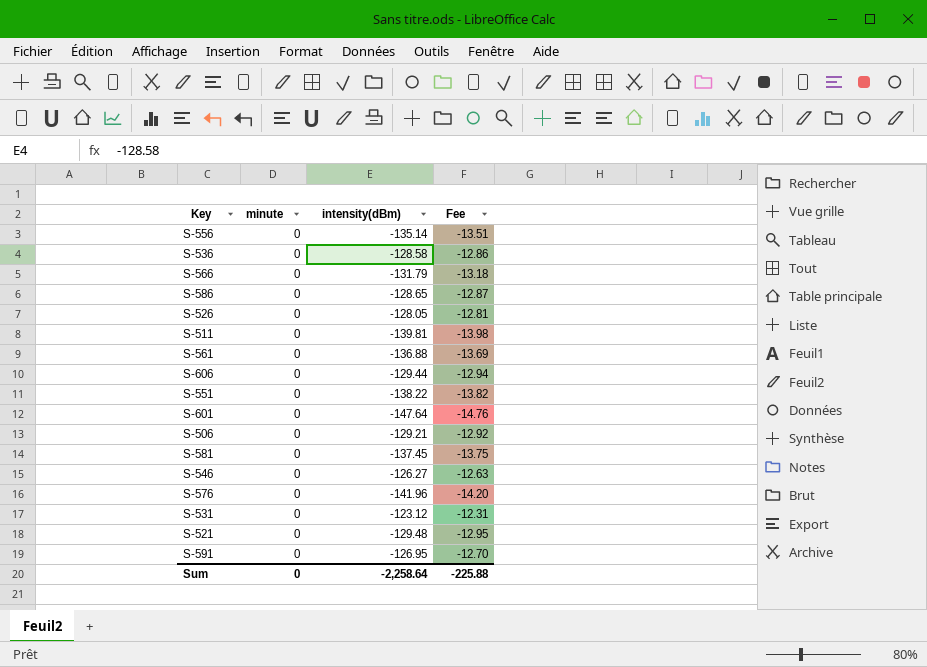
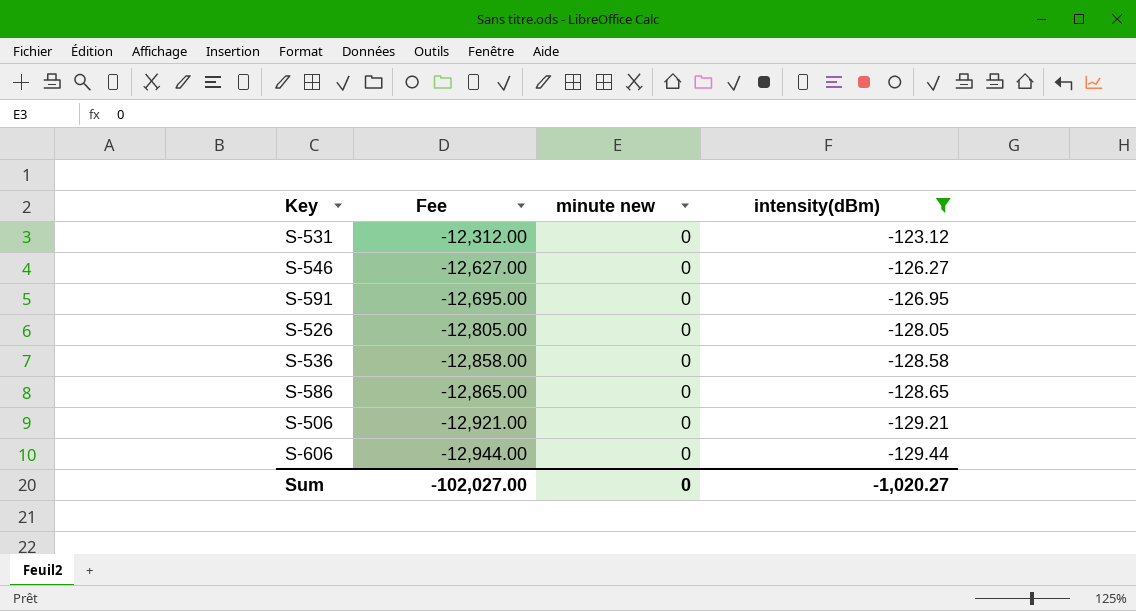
filter: none -> intensity(dBm) >= -129.44
row order: none -> Fee descending
column Fee | formula: [intensity(dBm)] * 0.1 -> [intensity(dBm)] * 100
column Fee | position: 4 -> 2
column name: minute -> minute new
Sum | Fee: -225.88 -> -102,027.00
Sum | intensity(dBm): -2,258.64 -> -1,020.27

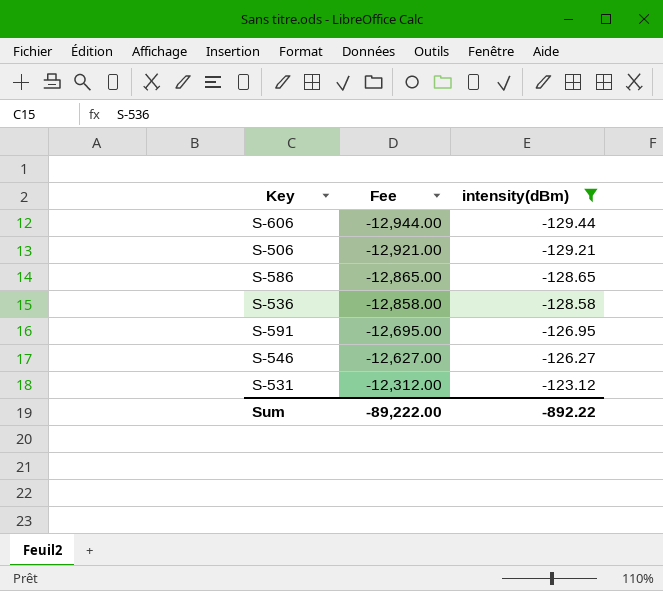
row order: Fee descending -> Fee ascending
column minute new | position: 3 -> none
row S-526: -12,805.00 | 0 | -128.05 -> none
Sum | Fee: -102,027.00 -> -89,222.00
Sum | intensity(dBm): -1,020.27 -> -892.22

